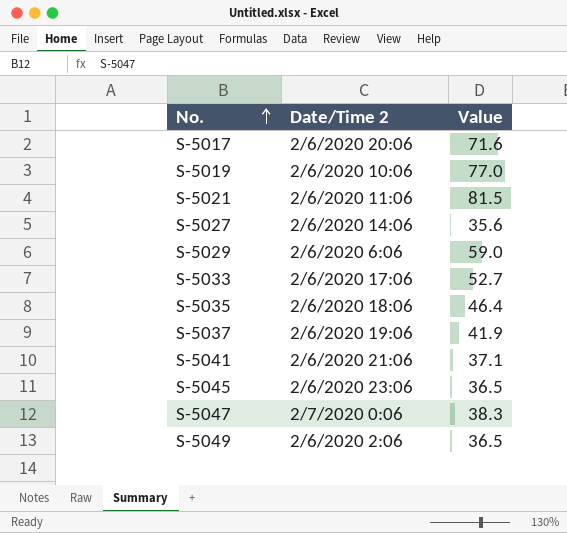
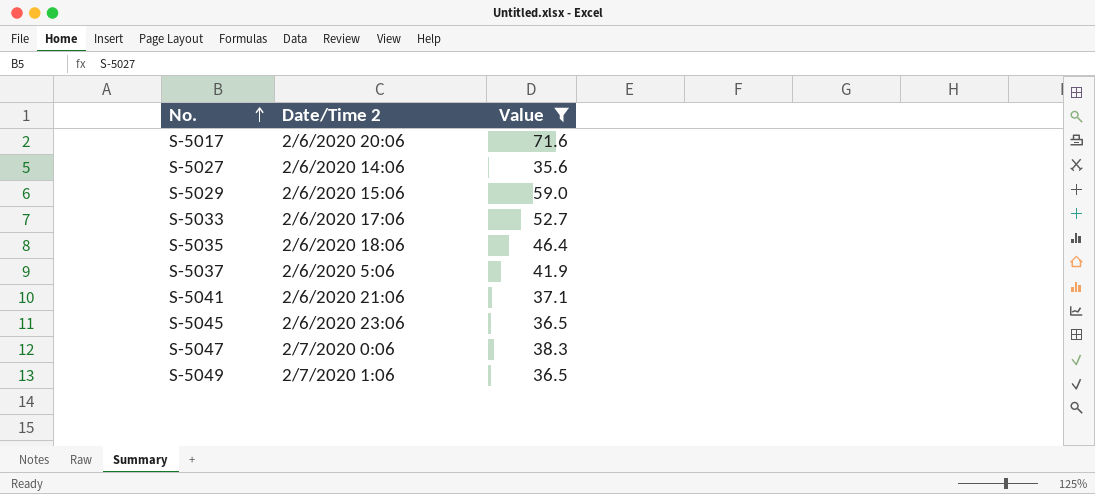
filter: none -> Value <= 71.6
S-5029 | Date/Time 2: 2/6/2020 6:06 -> 2/6/2020 15:06
S-5037 | Date/Time 2: 2/6/2020 19:06 -> 2/6/2020 5:06
S-5049 | Date/Time 2: 2/6/2020 2:06 -> 2/7/2020 1:06

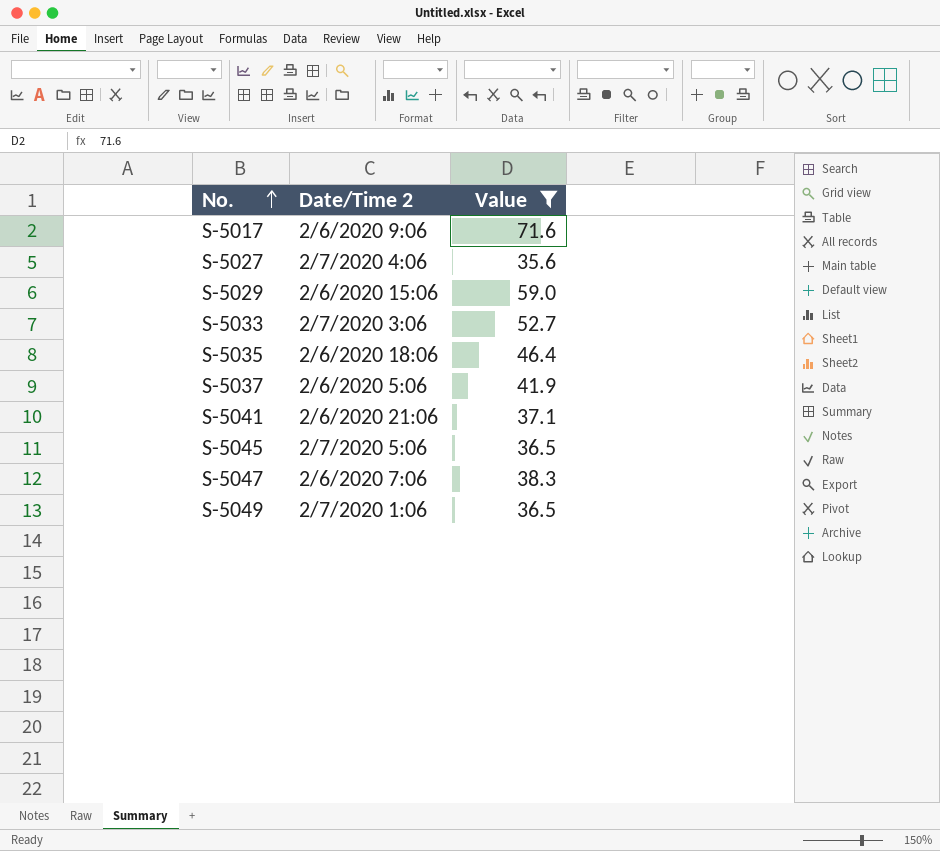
S-5017 | Date/Time 2: 2/6/2020 20:06 -> 2/6/2020 9:06
S-5027 | Date/Time 2: 2/6/2020 14:06 -> 2/7/2020 4:06
S-5033 | Date/Time 2: 2/6/2020 17:06 -> 2/7/2020 3:06
S-5045 | Date/Time 2: 2/6/2020 23:06 -> 2/7/2020 5:06
S-5047 | Date/Time 2: 2/7/2020 0:06 -> 2/6/2020 7:06

